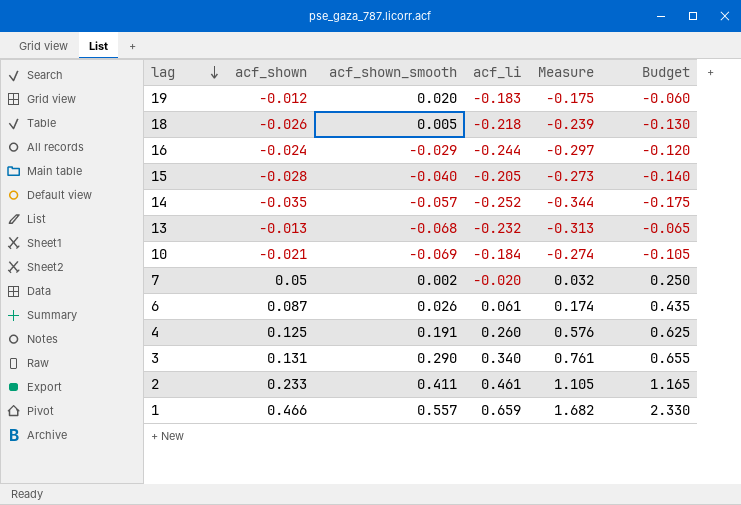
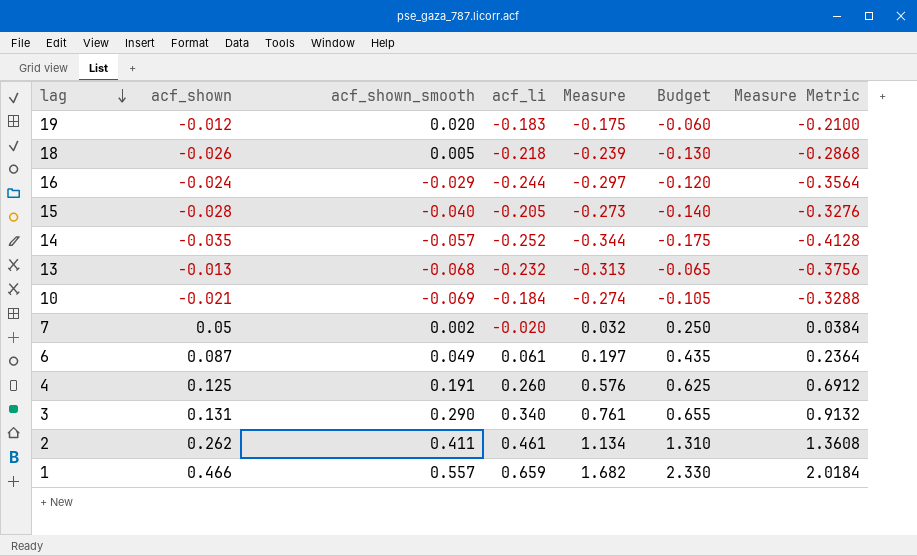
column Measure Metric | formula: none -> [Measure] * 1.2
6 | acf_shown_smooth: 0.026 -> 0.049
6 | Measure: 0.174 -> 0.197
2 | acf_shown: 0.233 -> 0.262
2 | Measure: 1.105 -> 1.134
2 | Budget: 1.165 -> 1.310

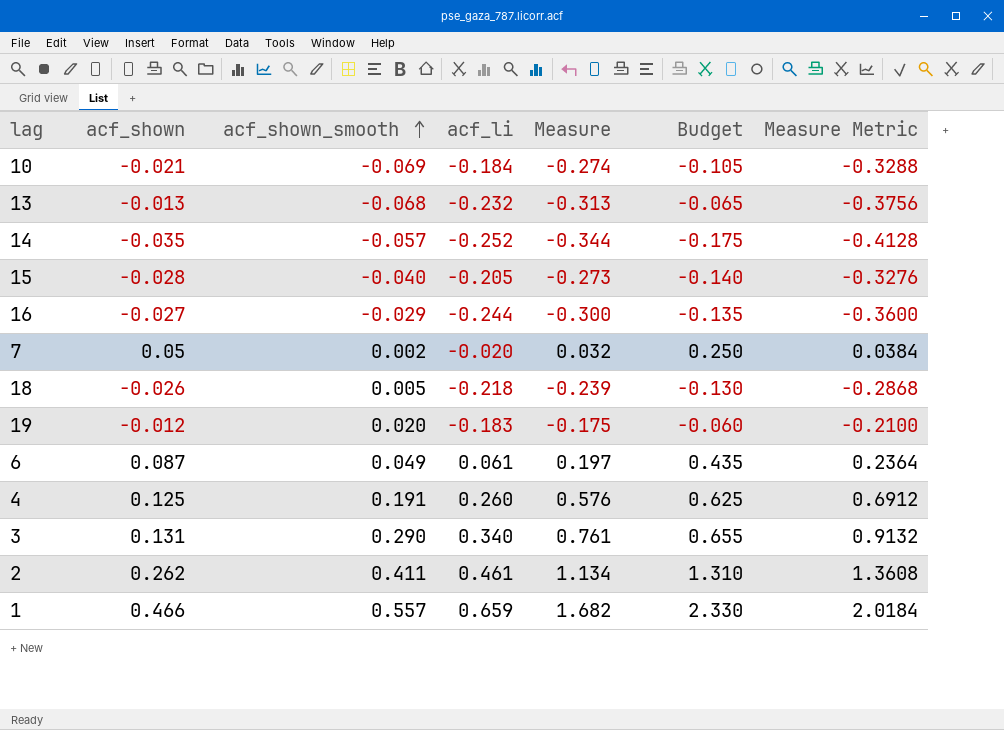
row order: lag descending -> acf_shown_smooth ascending
16 | acf_shown: -0.024 -> -0.027
16 | Measure: -0.297 -> -0.300
16 | Budget: -0.120 -> -0.135
16 | Measure Metric: -0.3564 -> -0.3600

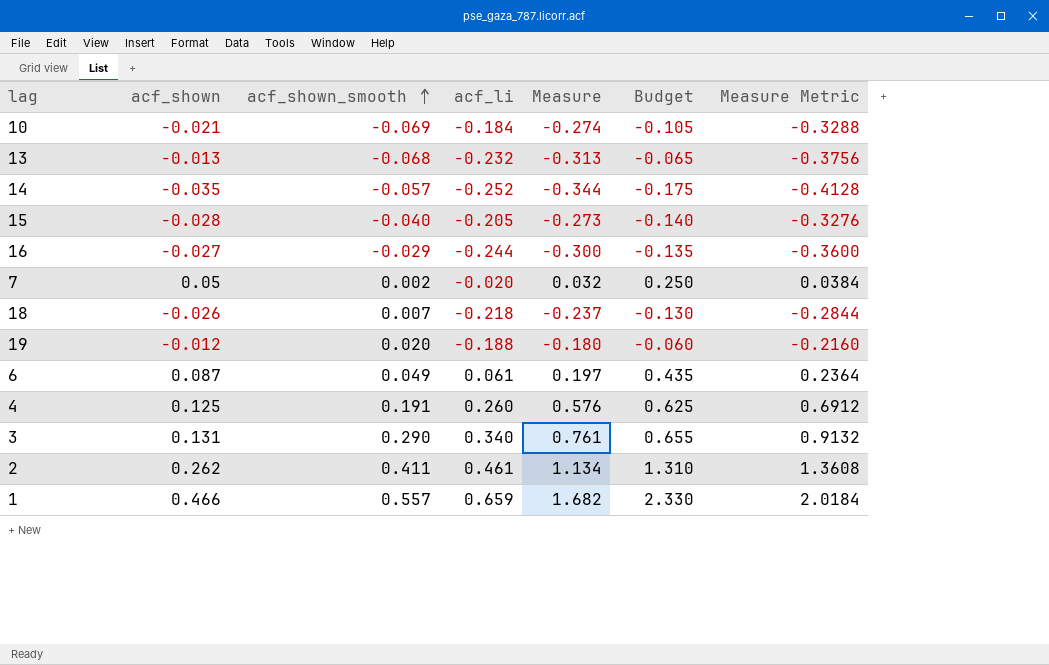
18 | acf_shown_smooth: 0.005 -> 0.007
18 | Measure: -0.239 -> -0.237
18 | Measure Metric: -0.2868 -> -0.2844
19 | acf_li: -0.183 -> -0.188
19 | Measure: -0.175 -> -0.180
19 | Measure Metric: -0.2100 -> -0.2160

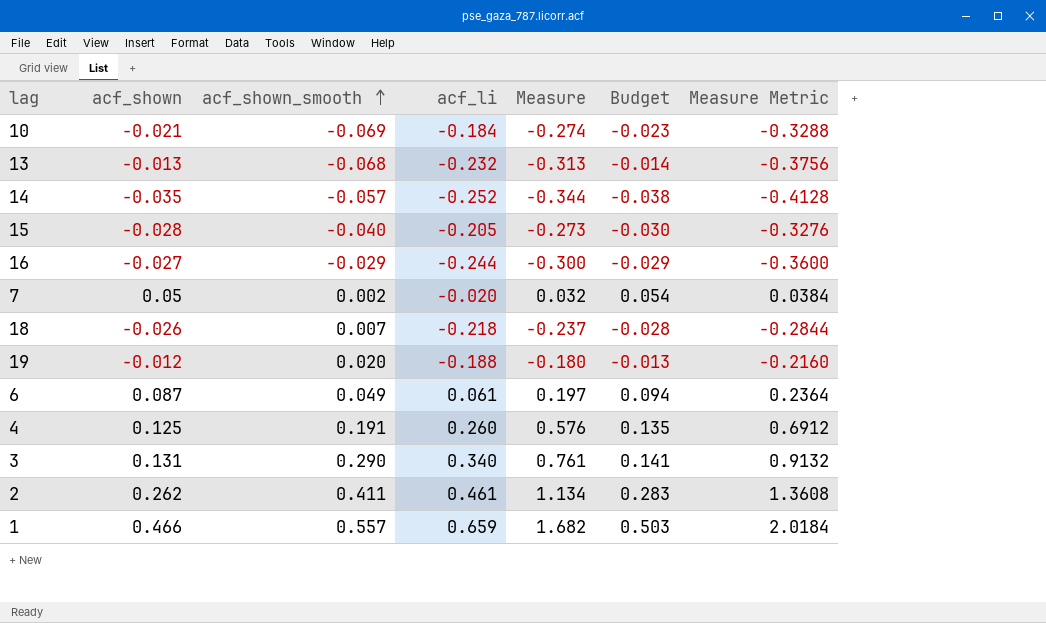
column Budget | formula: [acf_shown] * 5 -> [acf_shown] * 1.08

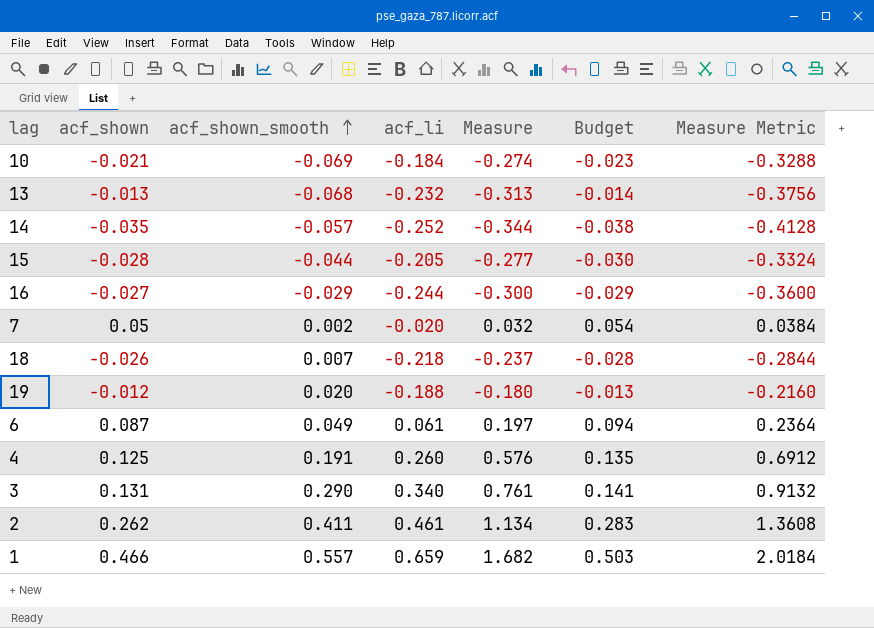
15 | acf_shown_smooth: -0.040 -> -0.044
15 | Measure: -0.273 -> -0.277
15 | Measure Metric: -0.3276 -> -0.3324

